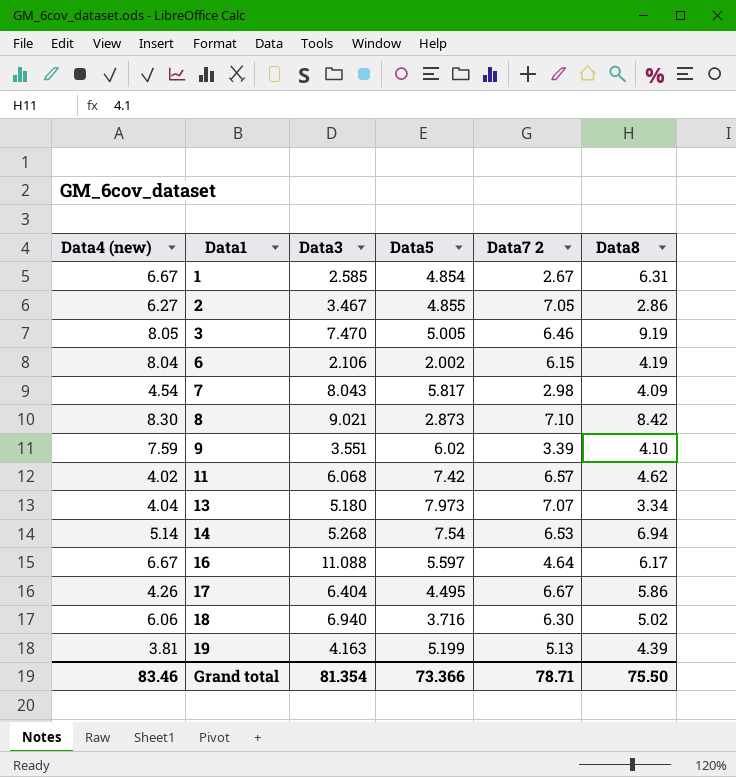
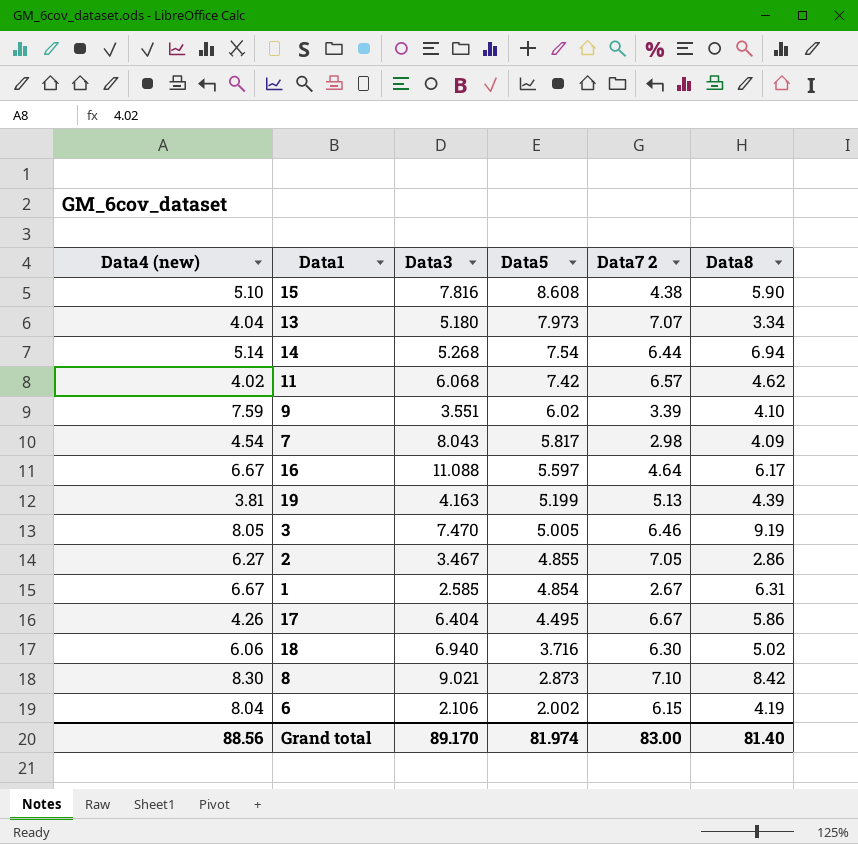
row order: Data1 ascending -> Data5 descending
row 15: none -> 5.10 | 7.816 | 8.608 | 4.38 | 5.90
14 | Data7 2: 6.53 -> 6.44
Grand total | Data4 (new): 83.46 -> 88.56
Grand total | Data3: 81.354 -> 89.170
Grand total | Data5: 73.366 -> 81.974
Grand total | Data7 2: 78.71 -> 83.00
Grand total | Data8: 75.50 -> 81.40

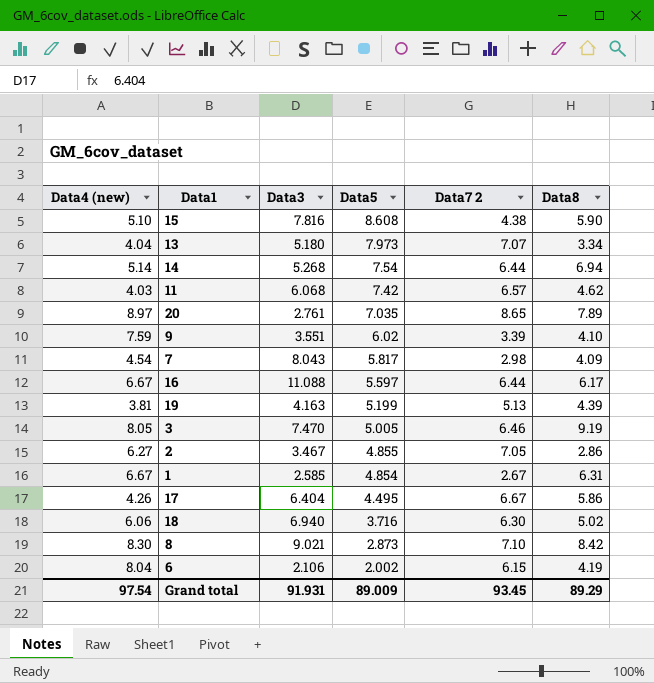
11 | Data4 (new): 4.02 -> 4.03
row 20: none -> 8.97 | 2.761 | 7.035 | 8.65 | 7.89
16 | Data7 2: 4.64 -> 6.44
Grand total | Data4 (new): 88.56 -> 97.54
Grand total | Data3: 89.170 -> 91.931
Grand total | Data5: 81.974 -> 89.009
Grand total | Data7 2: 83.00 -> 93.45
Grand total | Data8: 81.40 -> 89.29

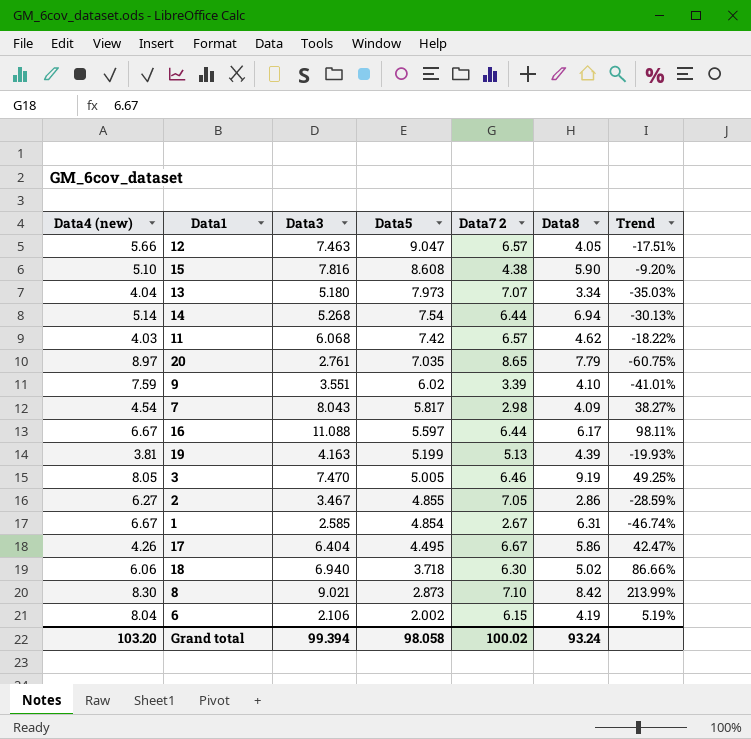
column Trend | formula: none -> ([Data3] - [Data5]) / [Data5]
row 12: none -> 5.66 | 7.463 | 9.047 | 6.57 | 4.05 | -17.51%
20 | Data8: 7.89 -> 7.79
18 | Data5: 3.716 -> 3.718
Grand total | Data4 (new): 97.54 -> 103.20
Grand total | Data3: 91.931 -> 99.394
Grand total | Data5: 89.009 -> 98.058
Grand total | Data7 2: 93.45 -> 100.02
Grand total | Data8: 89.29 -> 93.24

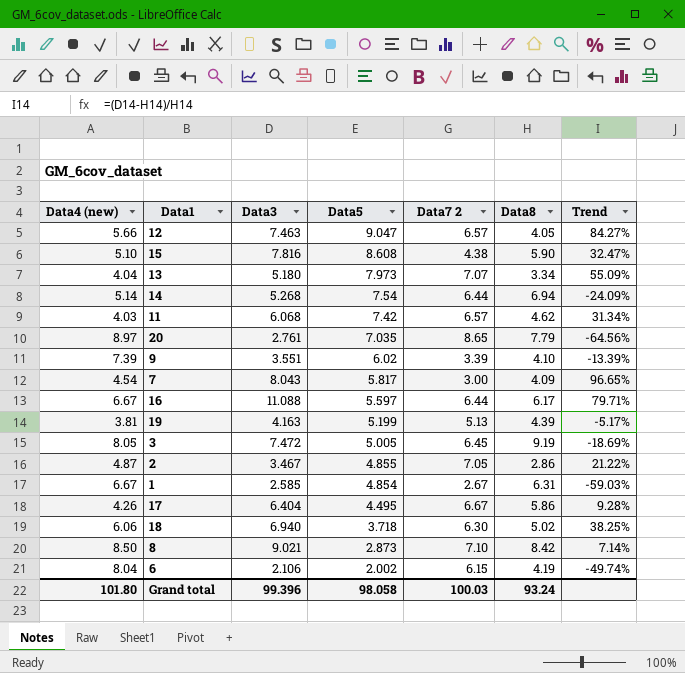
column Trend | formula: ([Data3] - [Data5]) / [Data5] -> ([Data3] - [Data8]) / [Data8]
9 | Data4 (new): 7.59 -> 7.39
7 | Data7 2: 2.98 -> 3.00
3 | Data3: 7.470 -> 7.472
3 | Data7 2: 6.46 -> 6.45
2 | Data4 (new): 6.27 -> 4.87
8 | Data4 (new): 8.30 -> 8.50
Grand total | Data4 (new): 103.20 -> 101.80
Grand total | Data3: 99.394 -> 99.396
Grand total | Data7 2: 100.02 -> 100.03

